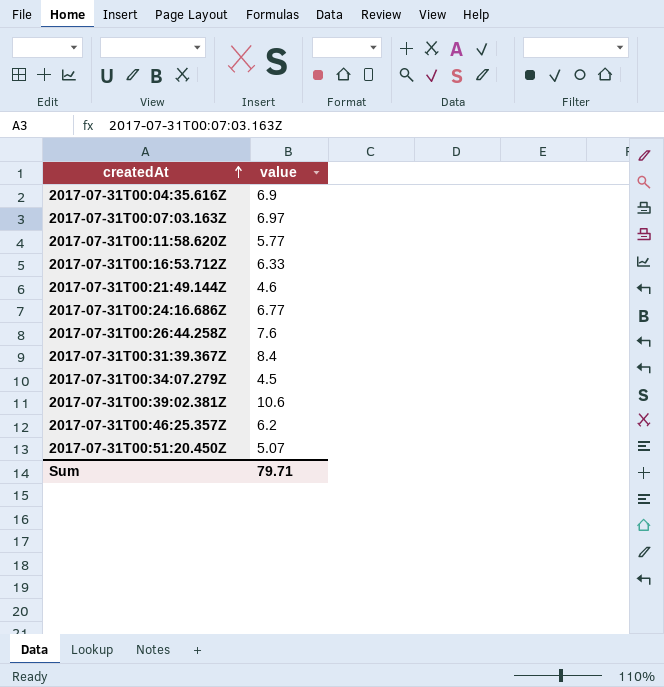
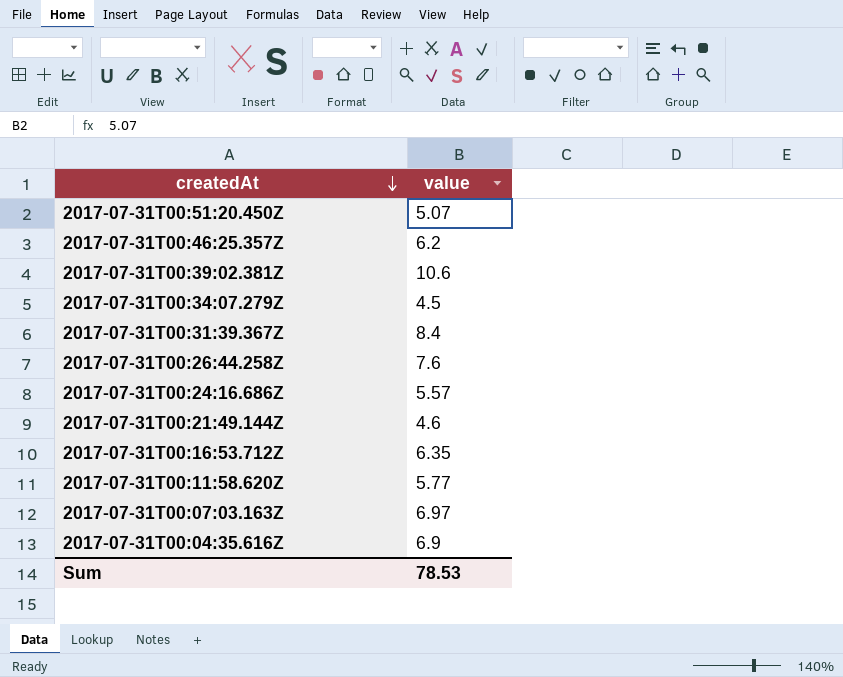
row order: createdAt ascending -> createdAt descending
2017-07-31T00:24:16.686Z | value: 6.77 -> 5.57
2017-07-31T00:16:53.712Z | value: 6.33 -> 6.35
Sum | value: 79.71 -> 78.53

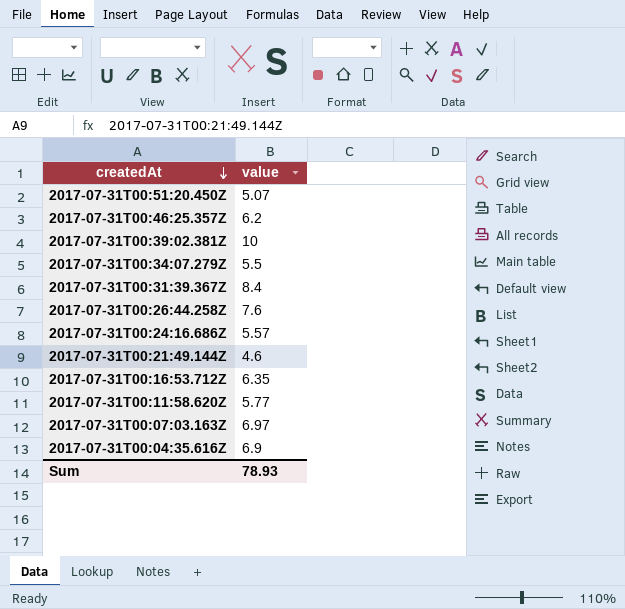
2017-07-31T00:39:02.381Z | value: 10.6 -> 10
2017-07-31T00:34:07.279Z | value: 4.5 -> 5.5
Sum | value: 78.53 -> 78.93

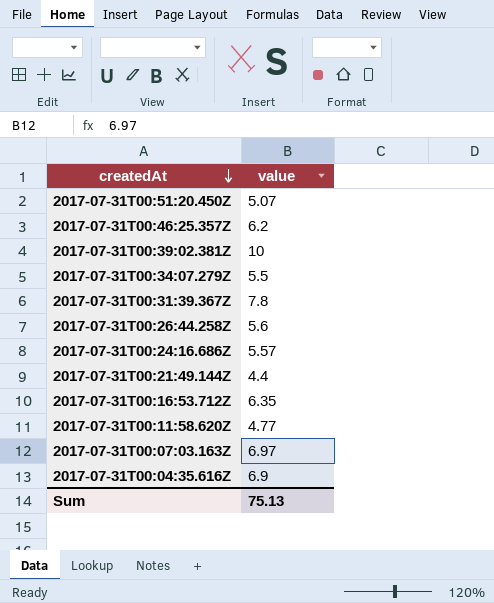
2017-07-31T00:31:39.367Z | value: 8.4 -> 7.8
2017-07-31T00:26:44.258Z | value: 7.6 -> 5.6
2017-07-31T00:21:49.144Z | value: 4.6 -> 4.4
2017-07-31T00:11:58.620Z | value: 5.77 -> 4.77
Sum | value: 78.93 -> 75.13

